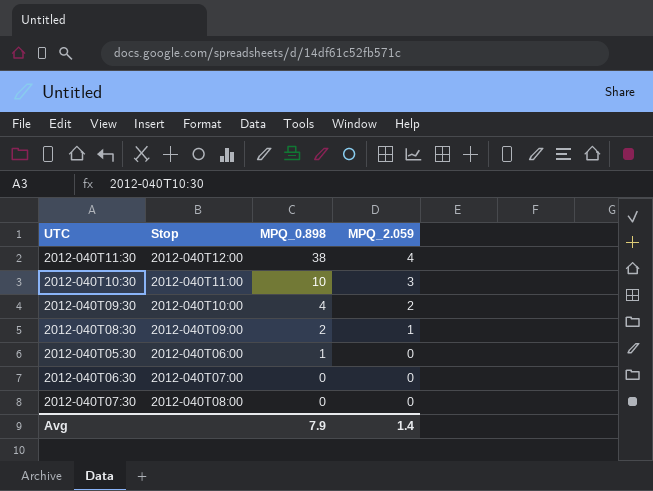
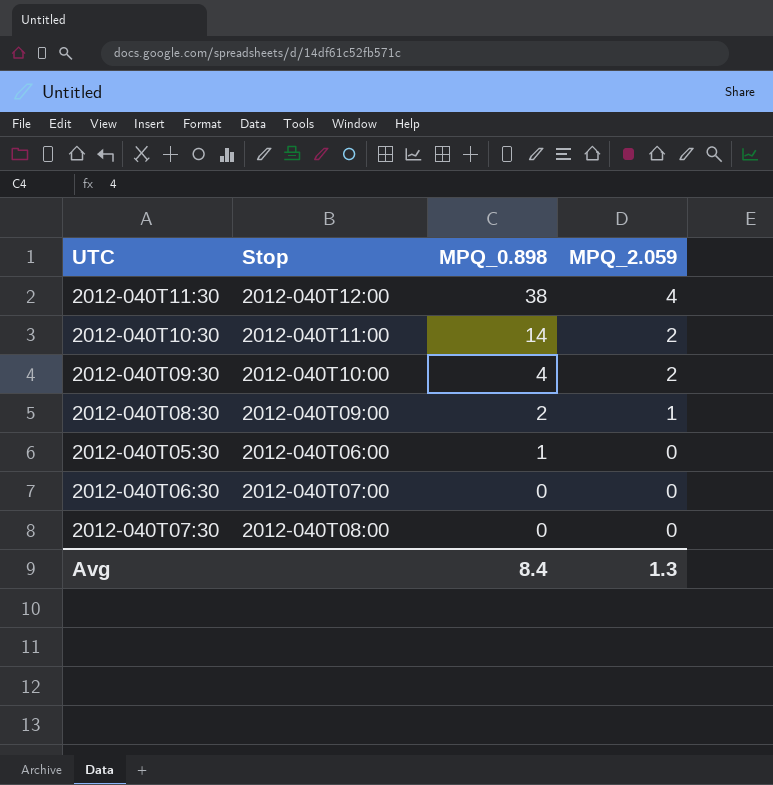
2012-040T10:30 | MPQ_0.898: 10 -> 14
2012-040T10:30 | MPQ_2.059: 3 -> 2
Avg | MPQ_0.898: 7.9 -> 8.4
Avg | MPQ_2.059: 1.4 -> 1.3

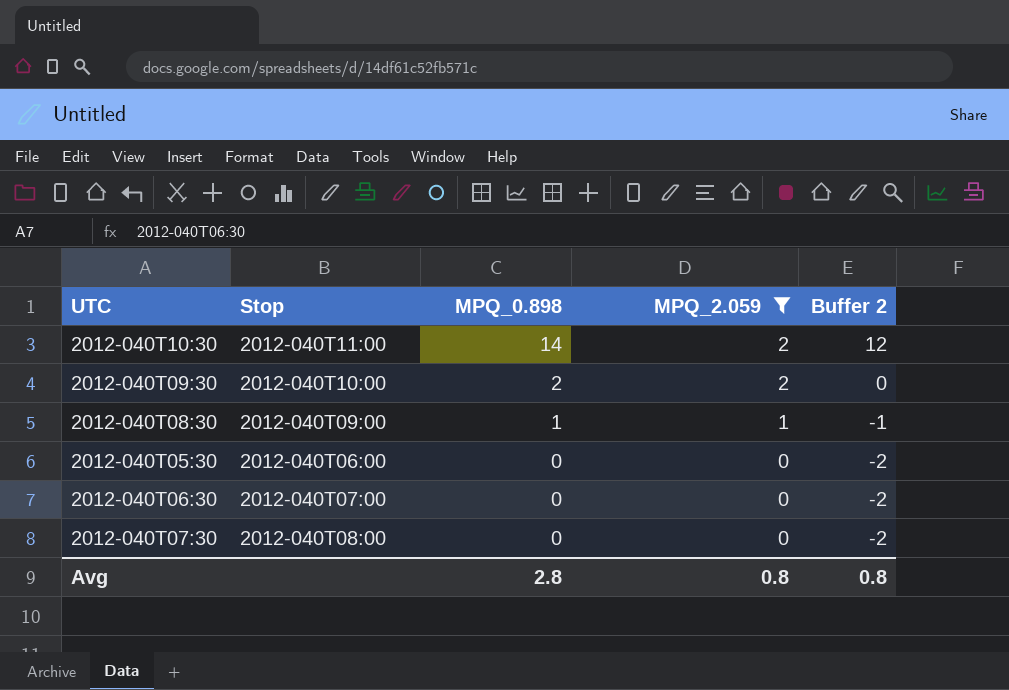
filter: none -> MPQ_2.059 != 4
column Buffer 2 | formula: none -> [MPQ_0.898] - 2
2012-040T09:30 | MPQ_0.898: 4 -> 2
2012-040T08:30 | MPQ_0.898: 2 -> 1
2012-040T05:30 | MPQ_0.898: 1 -> 0
Avg | MPQ_0.898: 8.4 -> 2.8
Avg | MPQ_2.059: 1.3 -> 0.8

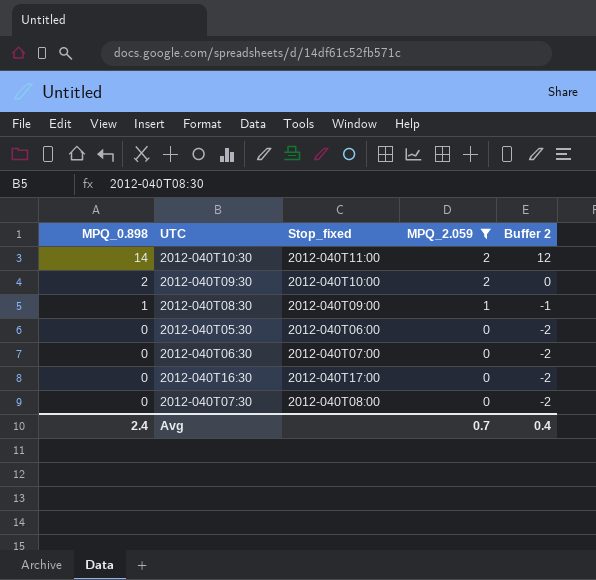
column MPQ_0.898 | position: 3 -> 1
column name: Stop -> Stop_fixed
row 2012-040T16:30: none -> 0 | 2012-040T17:00 | 0 | -2
Avg | MPQ_0.898: 2.8 -> 2.4
Avg | MPQ_2.059: 0.8 -> 0.7
Avg | Buffer 2: 0.8 -> 0.4

